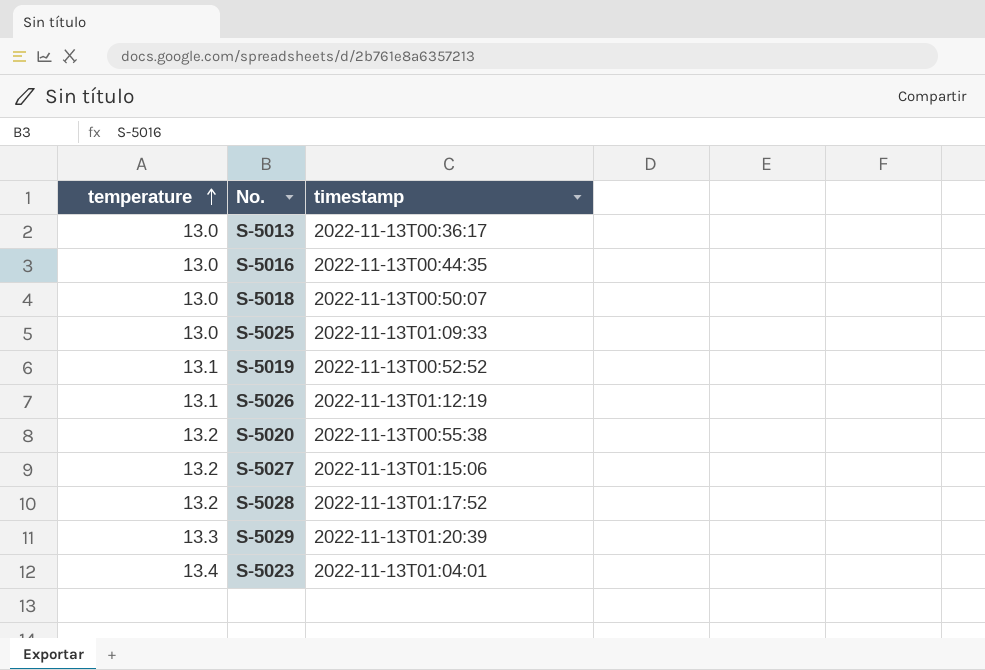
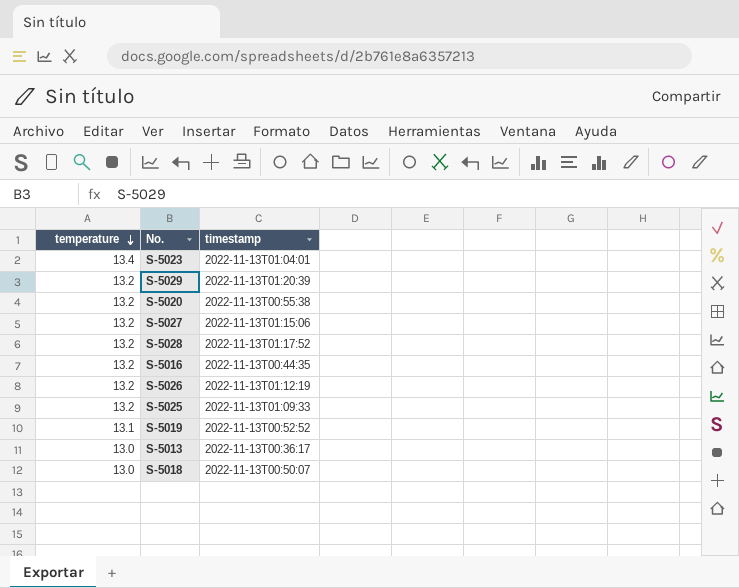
row order: temperature ascending -> temperature descending
S-5029 | temperature: 13.3 -> 13.2
S-5016 | temperature: 13.0 -> 13.2
S-5026 | temperature: 13.1 -> 13.2
S-5025 | temperature: 13.0 -> 13.2

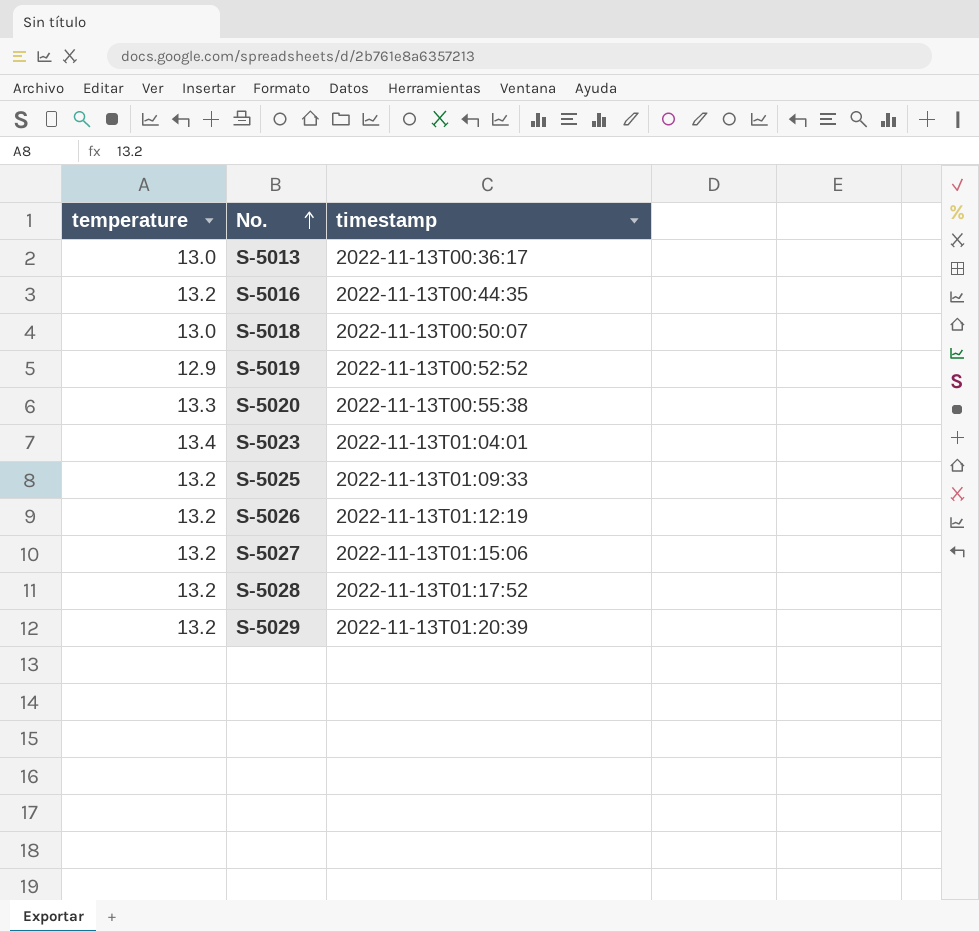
row order: temperature descending -> No. ascending
S-5019 | temperature: 13.1 -> 12.9
S-5020 | temperature: 13.2 -> 13.3

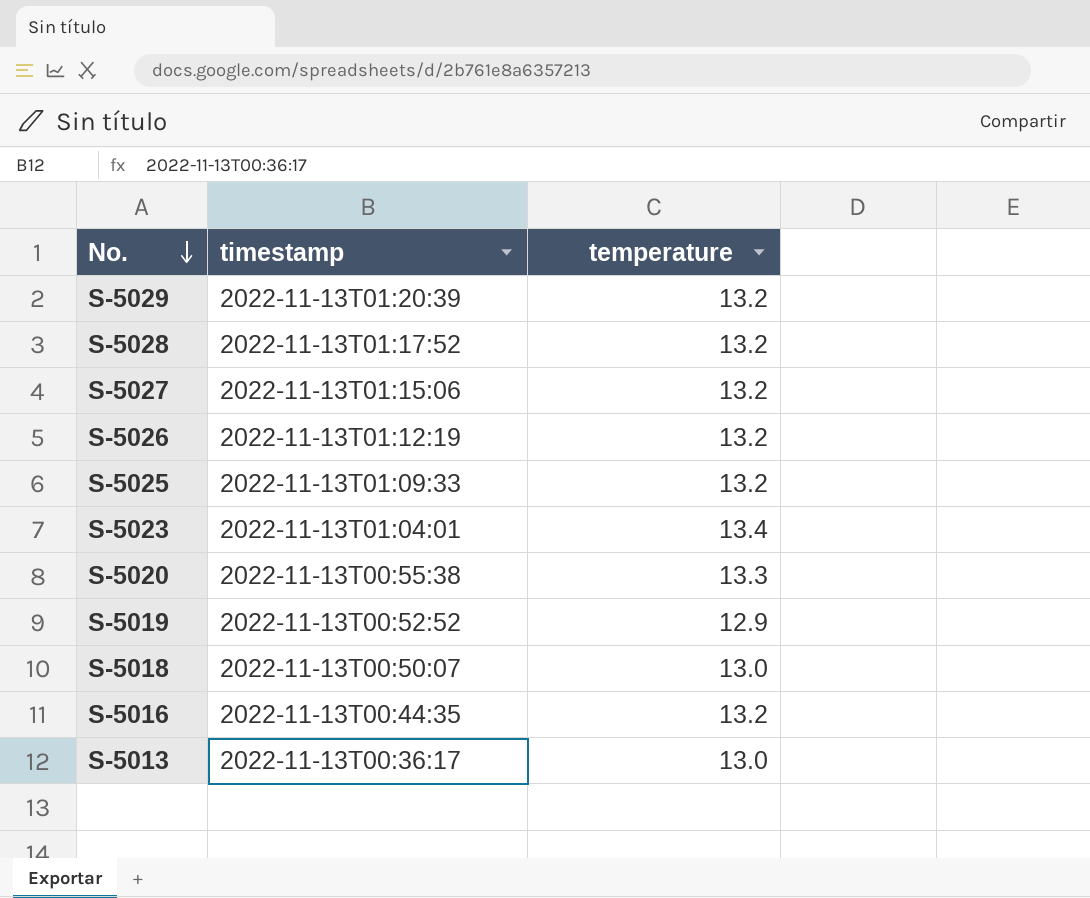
row order: No. ascending -> No. descending
column temperature | position: 1 -> 3

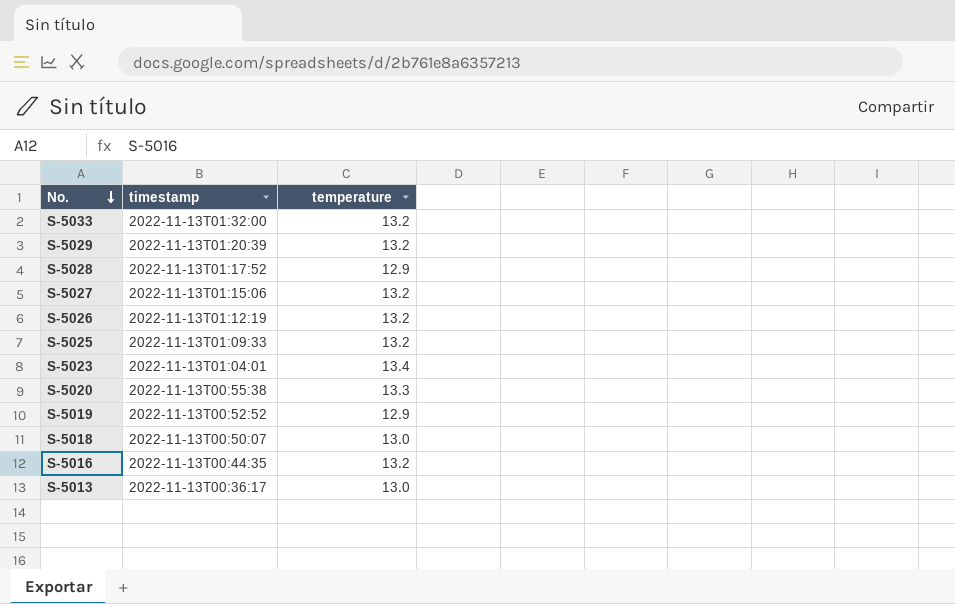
row S-5033: none -> 2022-11-13T01:32:00 | 13.2
S-5028 | temperature: 13.2 -> 12.9

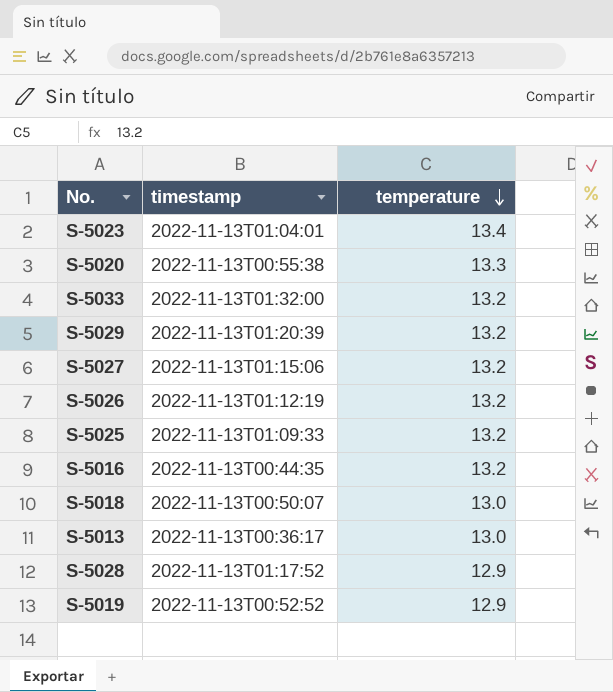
row order: No. descending -> temperature descending

